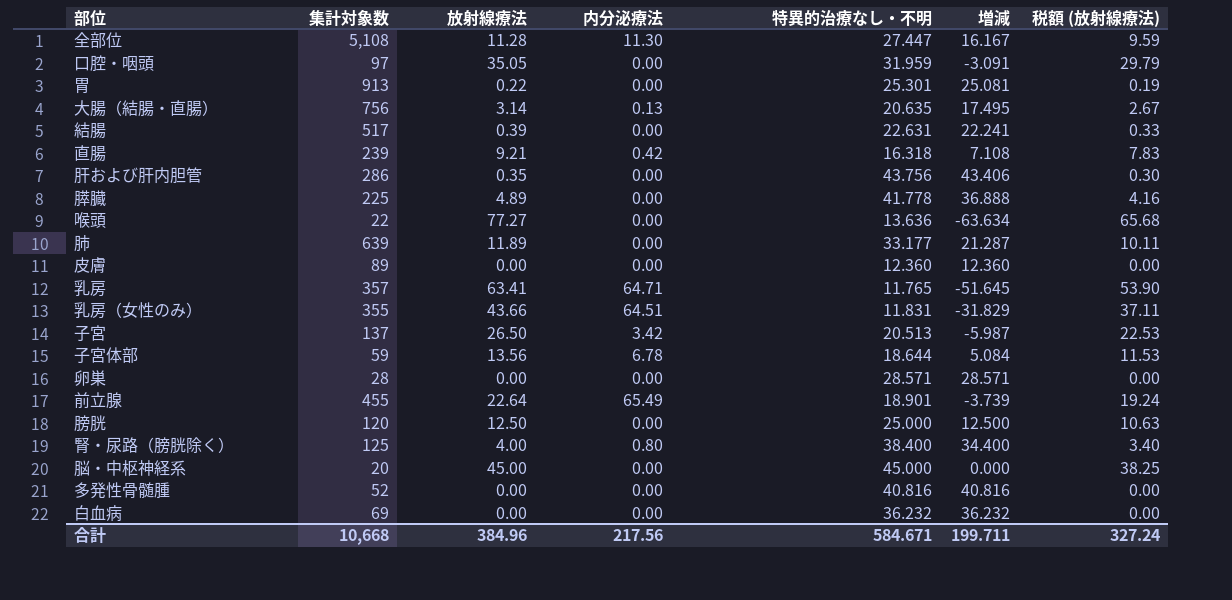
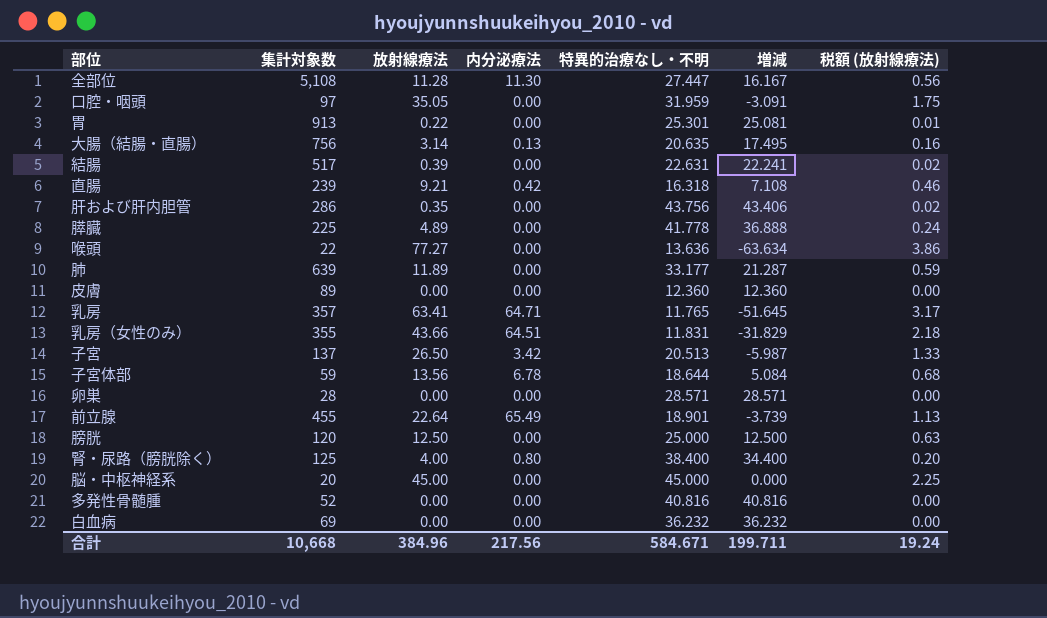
column 税額 (放射線療法) | formula: [放射線療法] * 0.85 -> [放射線療法] * 0.05
合計 | 税額 (放射線療法): 327.24 -> 19.24

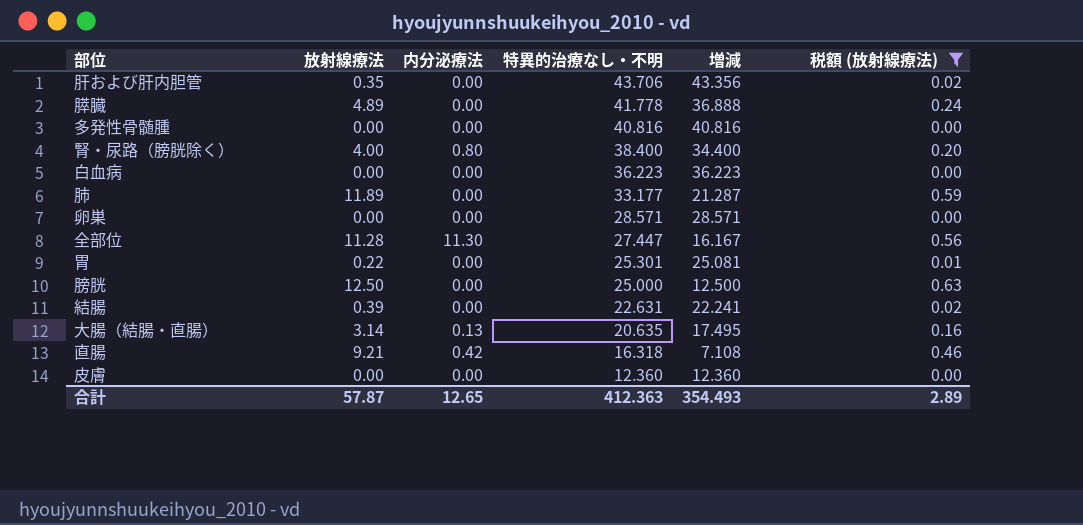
filter: none -> 税額 (放射線療法) <= 0.63
row order: none -> 特異的治療なし・不明 descending
column 集計対象数 | position: 2 -> none
肝および肝内胆管 | 特異的治療なし・不明: 43.756 -> 43.706
肝および肝内胆管 | 増減: 43.406 -> 43.356
白血病 | 特異的治療なし・不明: 36.232 -> 36.223
白血病 | 増減: 36.232 -> 36.223
合計 | 放射線療法: 384.96 -> 57.87
合計 | 内分泌療法: 217.56 -> 12.65
合計 | 特異的治療なし・不明: 584.671 -> 412.363
合計 | 増減: 199.711 -> 354.493
合計 | 税額 (放射線療法): 19.24 -> 2.89

